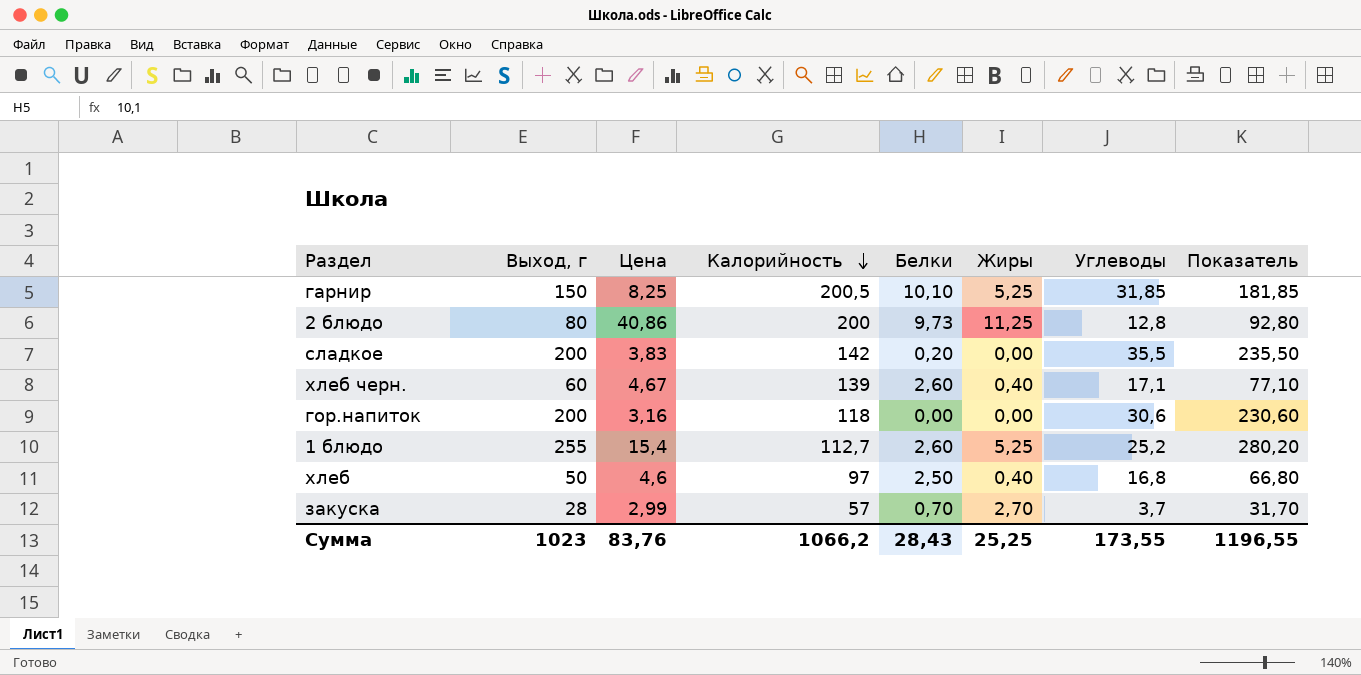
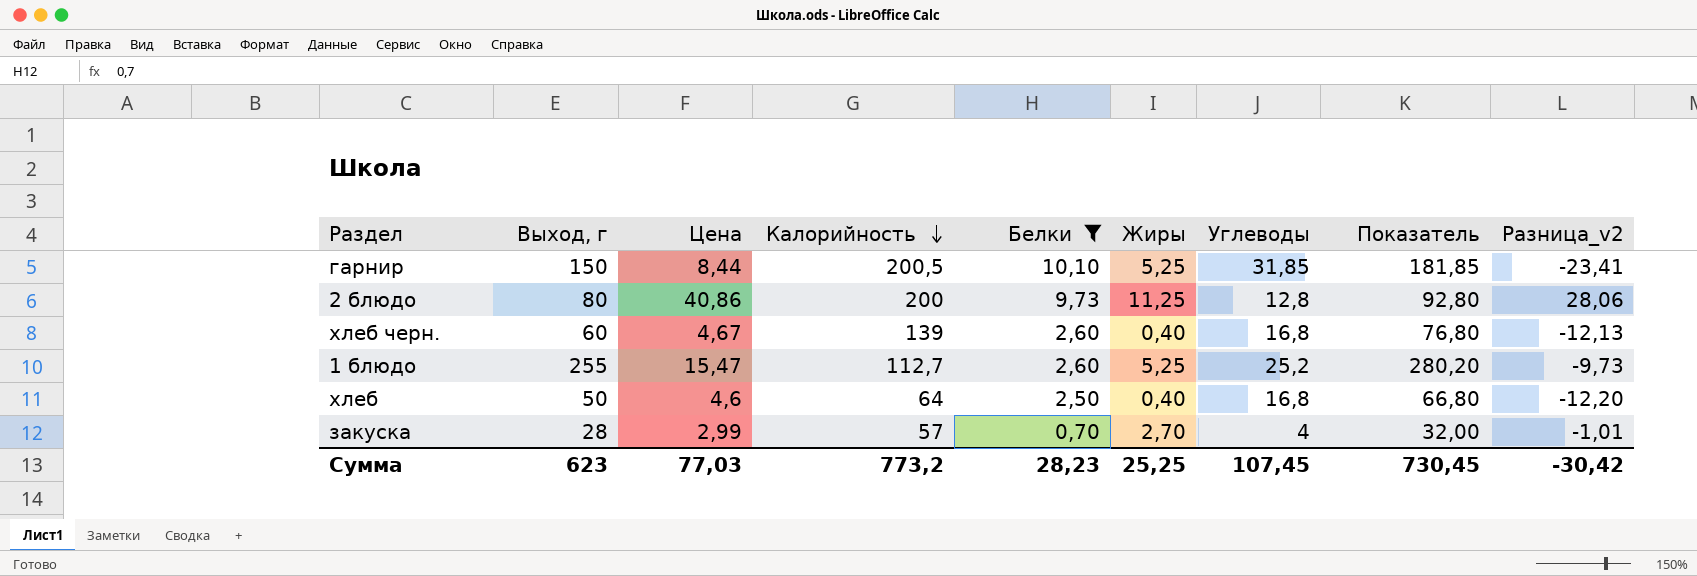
filter: none -> Белки >= 0,70
column Разница_v2 | formula: none -> [Цена] - [Углеводы]
гарнир | Цена: 8,25 -> 8,44
хлеб черн. | Углеводы: 17,1 -> 16,8
хлеб черн. | Показатель: 77,10 -> 76,80
1 блюдо | Цена: 15,4 -> 15,47
хлеб | Калорийность: 97 -> 64
закуска | Углеводы: 3,7 -> 4
закуска | Показатель: 31,70 -> 32,00
Сумма | Выход, г: 1023 -> 623
Сумма | Цена: 83,76 -> 77,03
Сумма | Калорийность: 1066,2 -> 773,2
Сумма | Белки: 28,43 -> 28,23
Сумма | Углеводы: 173,55 -> 107,45
Сумма | Показатель: 1196,55 -> 730,45

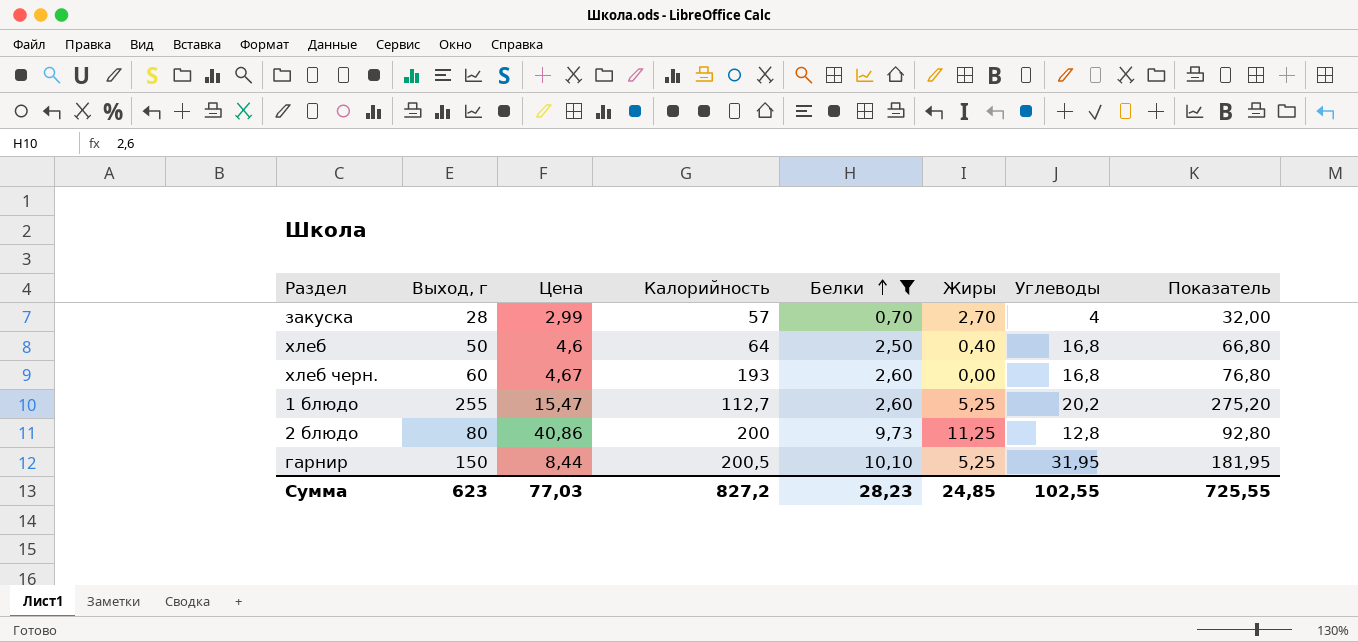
row order: Калорийность descending -> Белки ascending
column Разница_v2 | formula: [Цена] - [Углеводы] -> none
хлеб черн. | Калорийность: 139 -> 193
хлеб черн. | Жиры: 0,40 -> 0,00
1 блюдо | Углеводы: 25,2 -> 20,2
1 блюдо | Показатель: 280,20 -> 275,20
гарнир | Углеводы: 31,85 -> 31,95
гарнир | Показатель: 181,85 -> 181,95
Сумма | Калорийность: 773,2 -> 827,2
Сумма | Жиры: 25,25 -> 24,85
Сумма | Углеводы: 107,45 -> 102,55
Сумма | Показатель: 730,45 -> 725,55

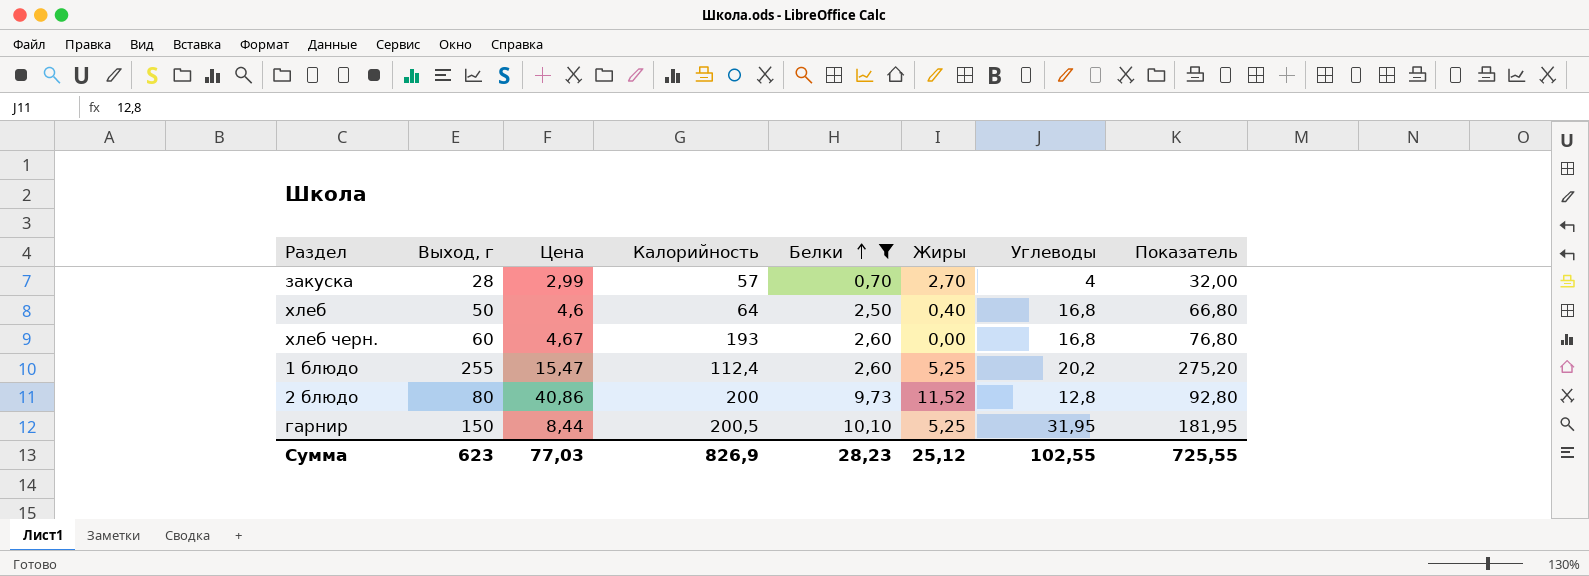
1 блюдо | Калорийность: 112,7 -> 112,4
2 блюдо | Жиры: 11,25 -> 11,52
Сумма | Калорийность: 827,2 -> 826,9
Сумма | Жиры: 24,85 -> 25,12

